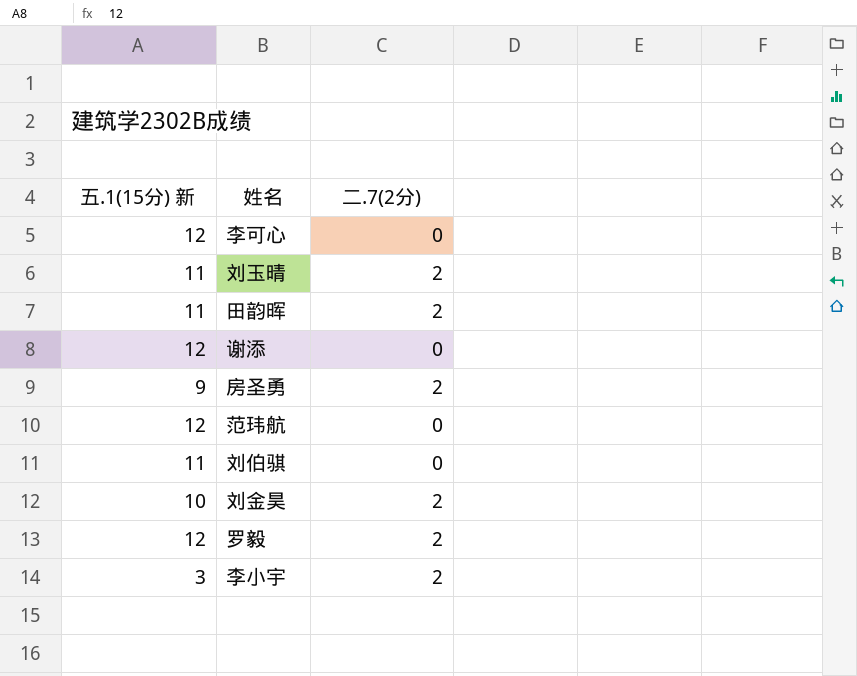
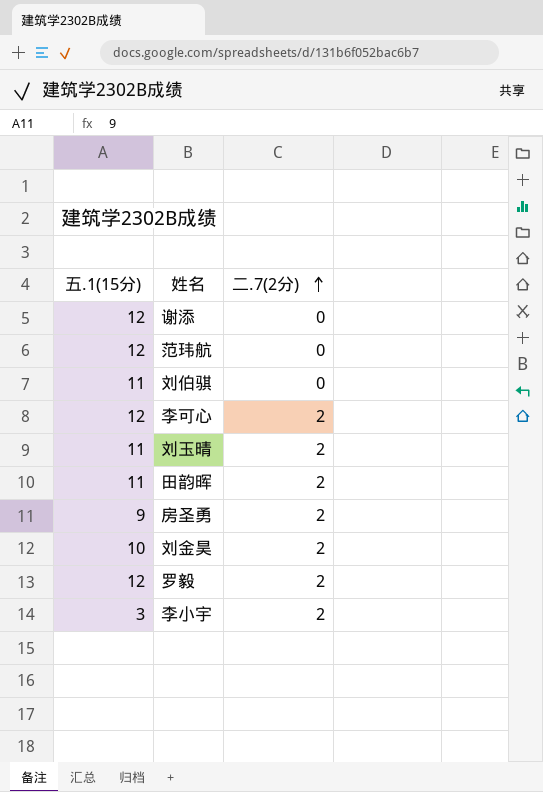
row order: none -> 二.7(2分) ascending
column name: 五.1(15分) 新 -> 五.1(15分)
李可心 | 二.7(2分): 0 -> 2

